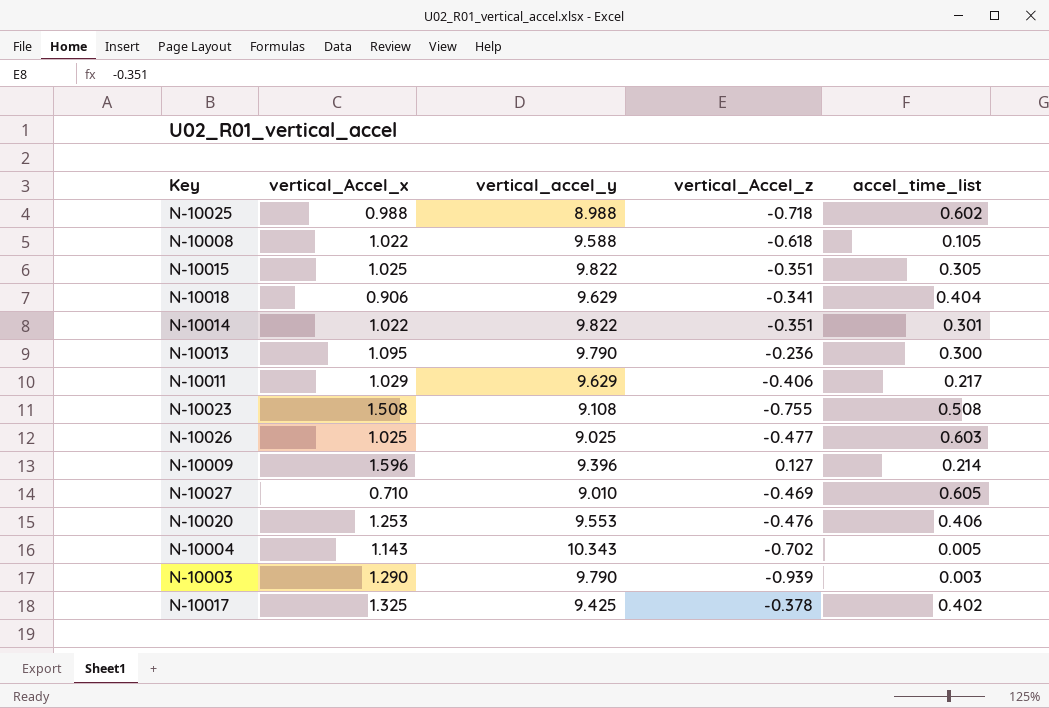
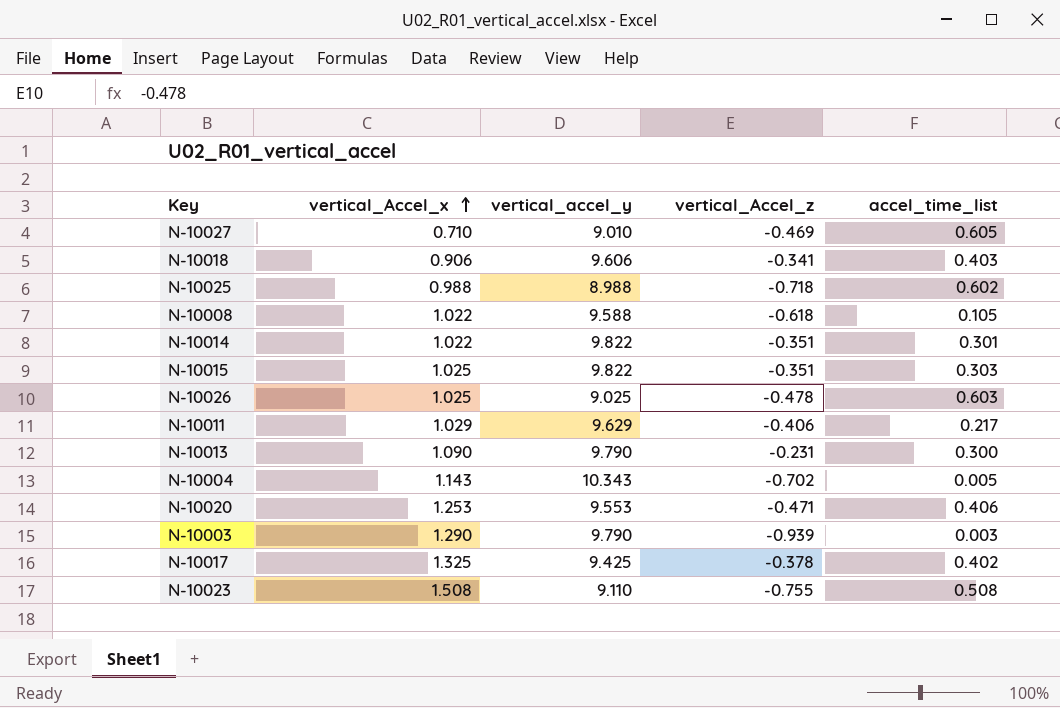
row order: none -> vertical_Accel_x ascending
row N-10009: 1.596 | 9.396 | 0.127 | 0.214 -> none
N-10018 | vertical_accel_y: 9.629 -> 9.606
N-10018 | accel_time_list: 0.404 -> 0.403
N-10015 | accel_time_list: 0.305 -> 0.303
N-10026 | vertical_Accel_z: -0.477 -> -0.478
N-10013 | vertical_Accel_x: 1.095 -> 1.090
N-10013 | vertical_Accel_z: -0.236 -> -0.231
N-10020 | vertical_Accel_z: -0.476 -> -0.471
N-10023 | vertical_accel_y: 9.108 -> 9.110

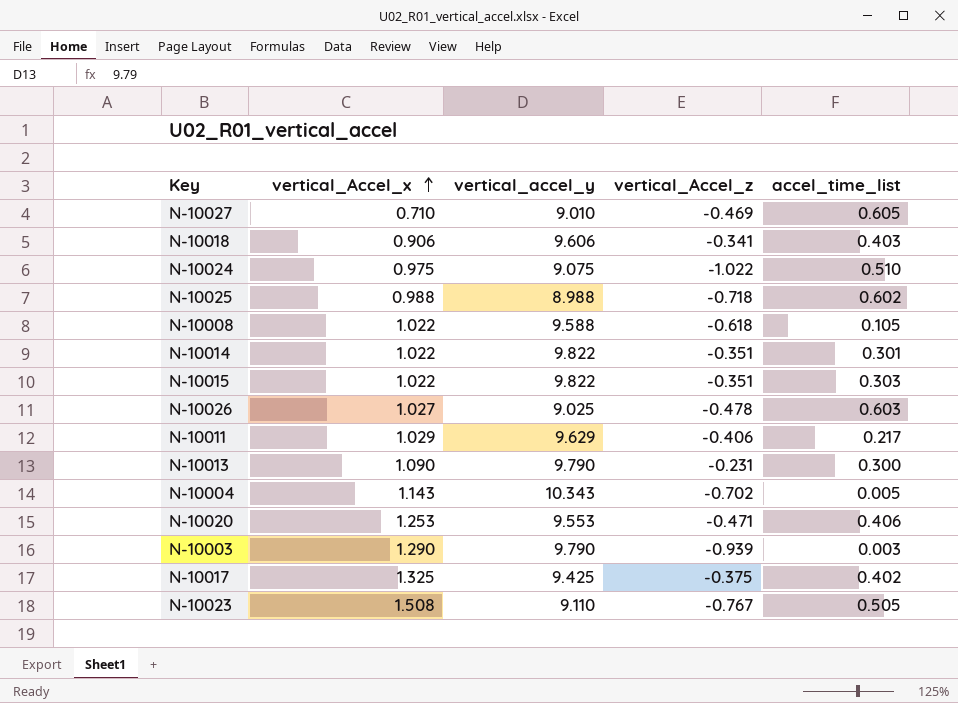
row N-10024: none -> 0.975 | 9.075 | -1.022 | 0.510
N-10015 | vertical_Accel_x: 1.025 -> 1.022
N-10026 | vertical_Accel_x: 1.025 -> 1.027
N-10017 | vertical_Accel_z: -0.378 -> -0.375
N-10023 | vertical_Accel_z: -0.755 -> -0.767
N-10023 | accel_time_list: 0.508 -> 0.505

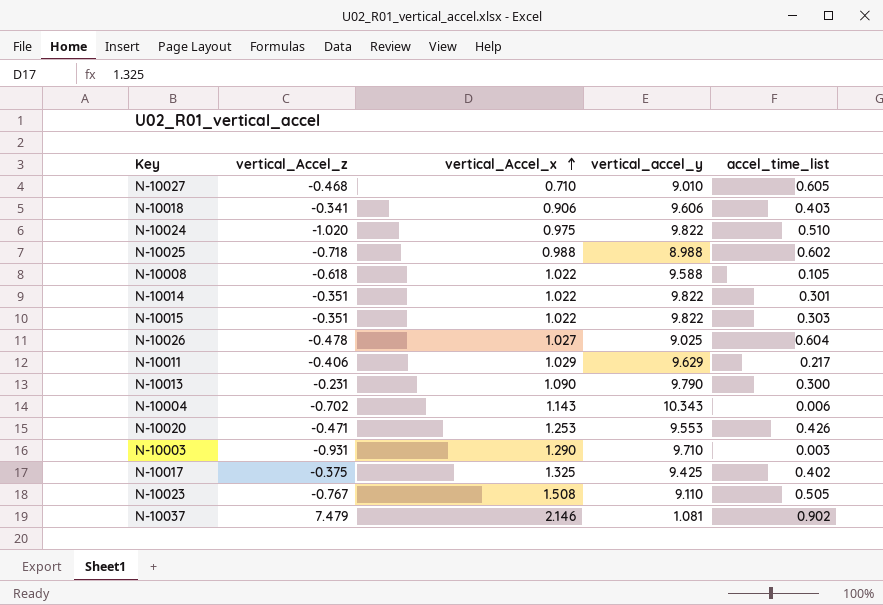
column vertical_Accel_z | position: 4 -> 2
N-10027 | vertical_Accel_z: -0.469 -> -0.468
N-10024 | vertical_Accel_z: -1.022 -> -1.020
N-10024 | vertical_accel_y: 9.075 -> 9.822
N-10026 | accel_time_list: 0.603 -> 0.604
N-10004 | accel_time_list: 0.005 -> 0.006
N-10020 | accel_time_list: 0.406 -> 0.426
N-10003 | vertical_Accel_z: -0.939 -> -0.931
N-10003 | vertical_accel_y: 9.790 -> 9.710
row N-10037: none -> 7.479 | 2.146 | 1.081 | 0.902

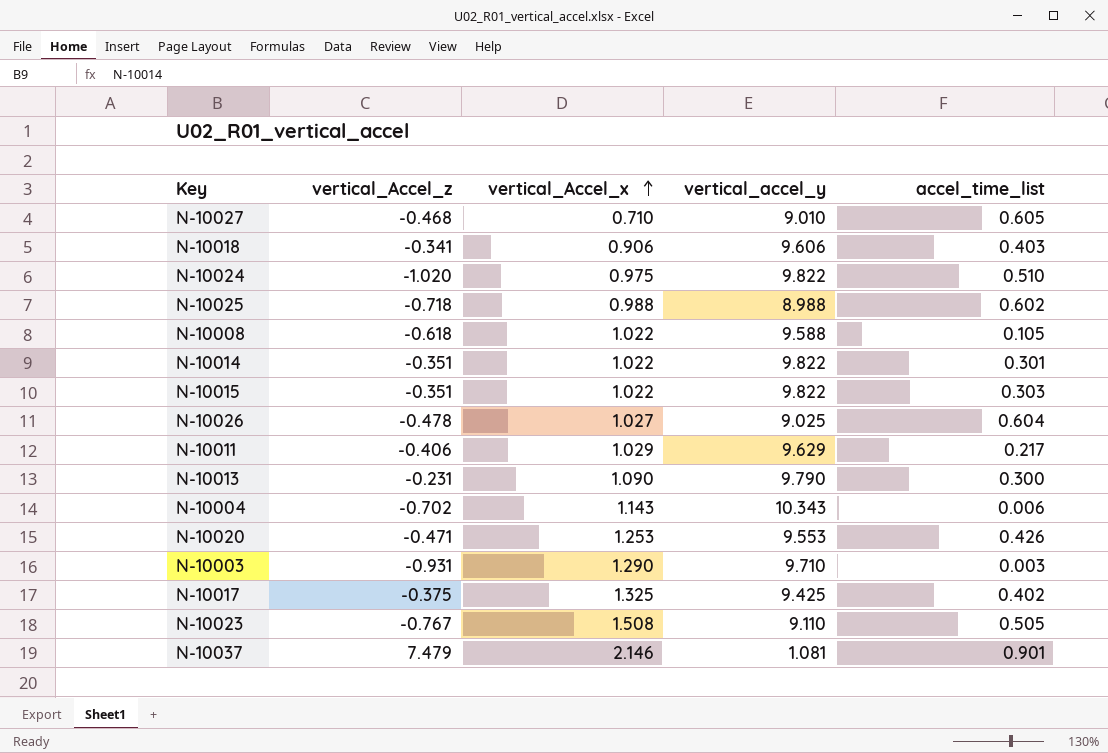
N-10037 | accel_time_list: 0.902 -> 0.901

